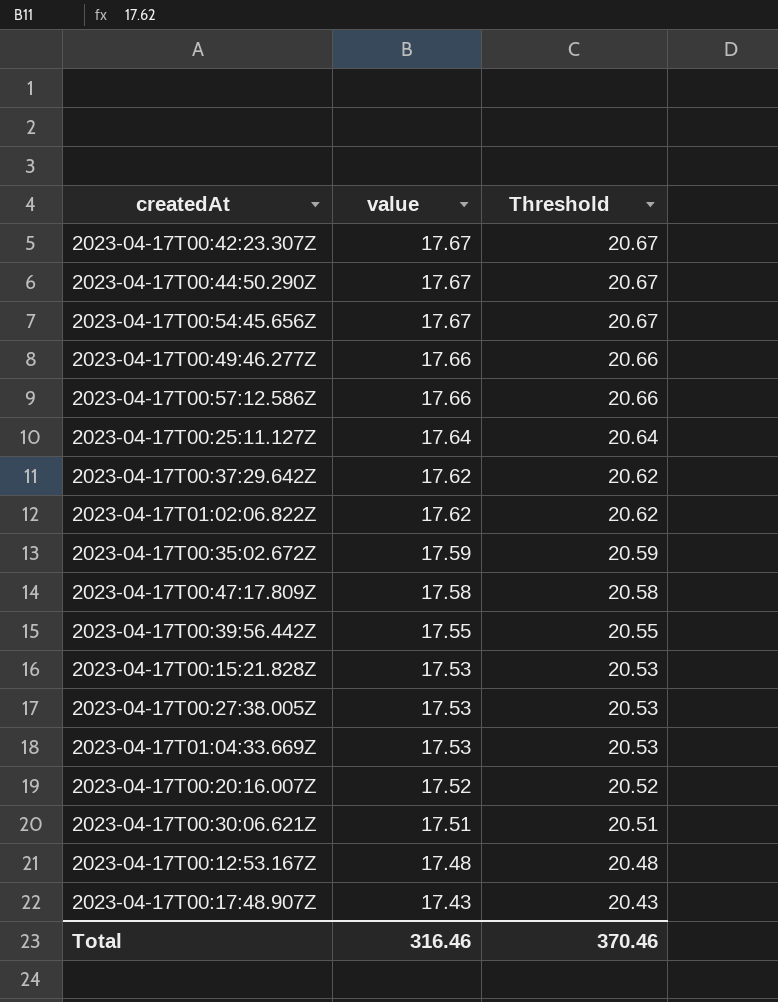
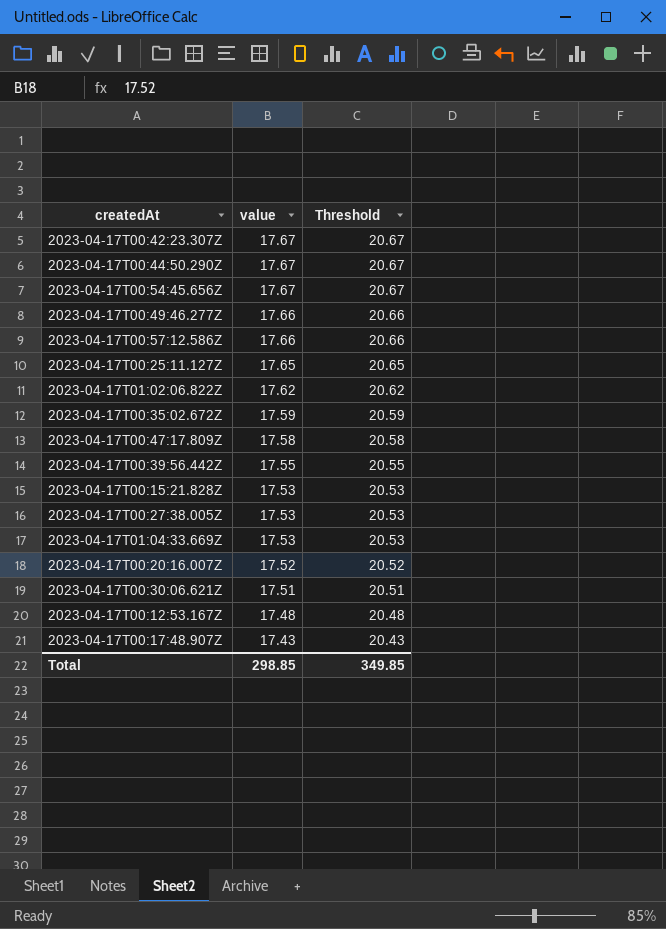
row 2023-04-17T00:37:29.642Z: 17.62 | 20.62 -> none
2023-04-17T00:25:11.127Z | value: 17.64 -> 17.65
2023-04-17T00:25:11.127Z | Threshold: 20.64 -> 20.65
Total | value: 316.46 -> 298.85
Total | Threshold: 370.46 -> 349.85

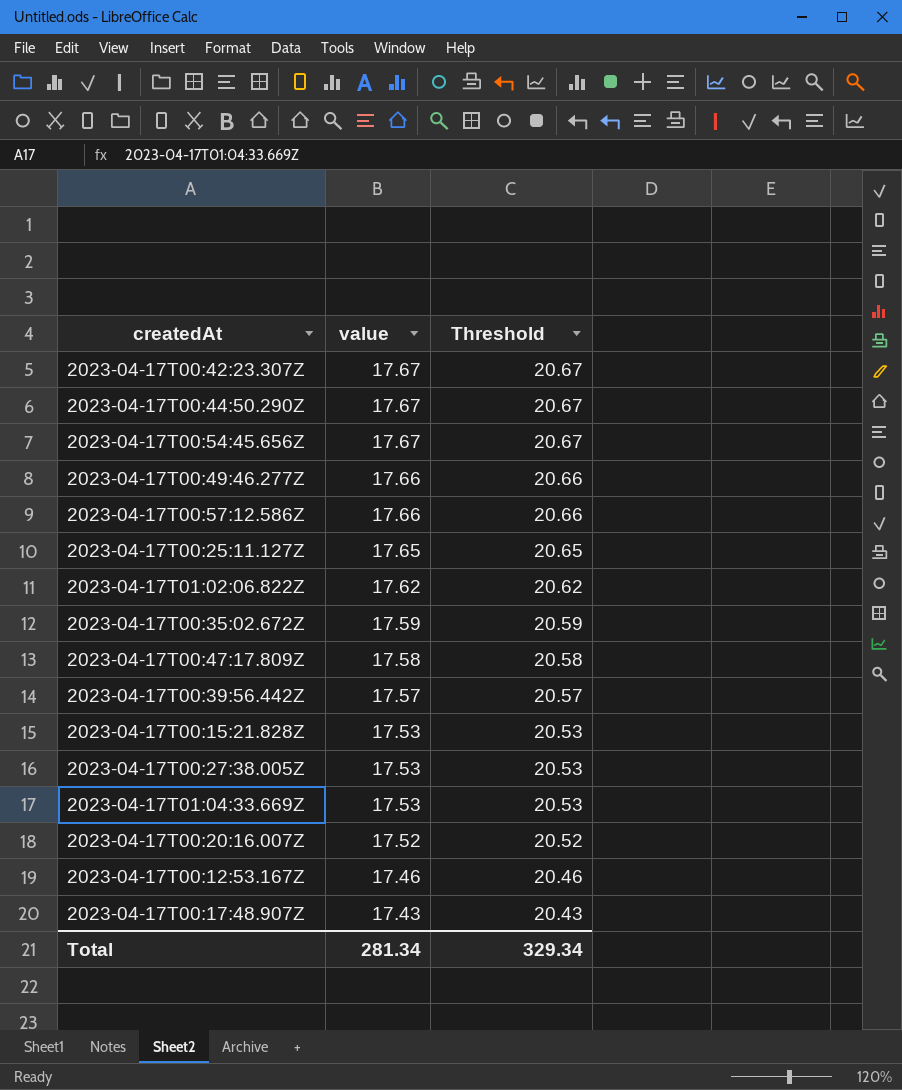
row 2023-04-17T00:30:06.621Z: 17.51 | 20.51 -> none
2023-04-17T00:39:56.442Z | value: 17.55 -> 17.57
2023-04-17T00:39:56.442Z | Threshold: 20.55 -> 20.57
2023-04-17T00:12:53.167Z | value: 17.48 -> 17.46
2023-04-17T00:12:53.167Z | Threshold: 20.48 -> 20.46
Total | value: 298.85 -> 281.34
Total | Threshold: 349.85 -> 329.34

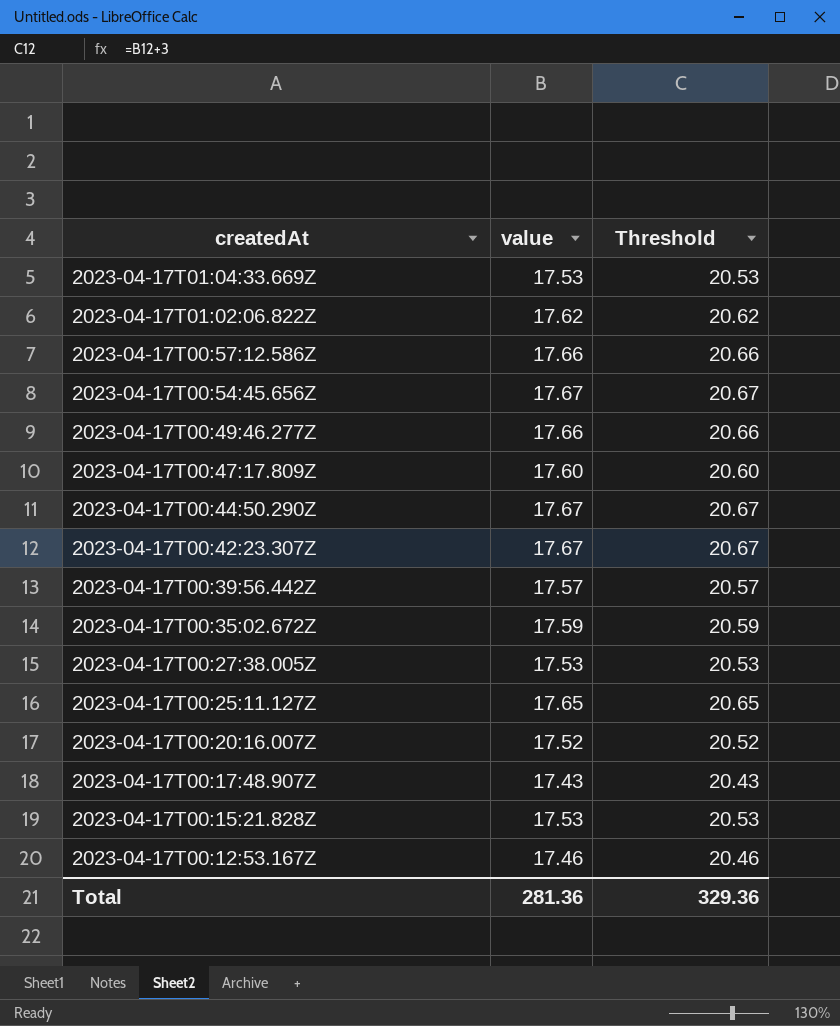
row order: value descending -> createdAt descending
2023-04-17T00:47:17.809Z | value: 17.58 -> 17.60
2023-04-17T00:47:17.809Z | Threshold: 20.58 -> 20.60
Total | value: 281.34 -> 281.36
Total | Threshold: 329.34 -> 329.36

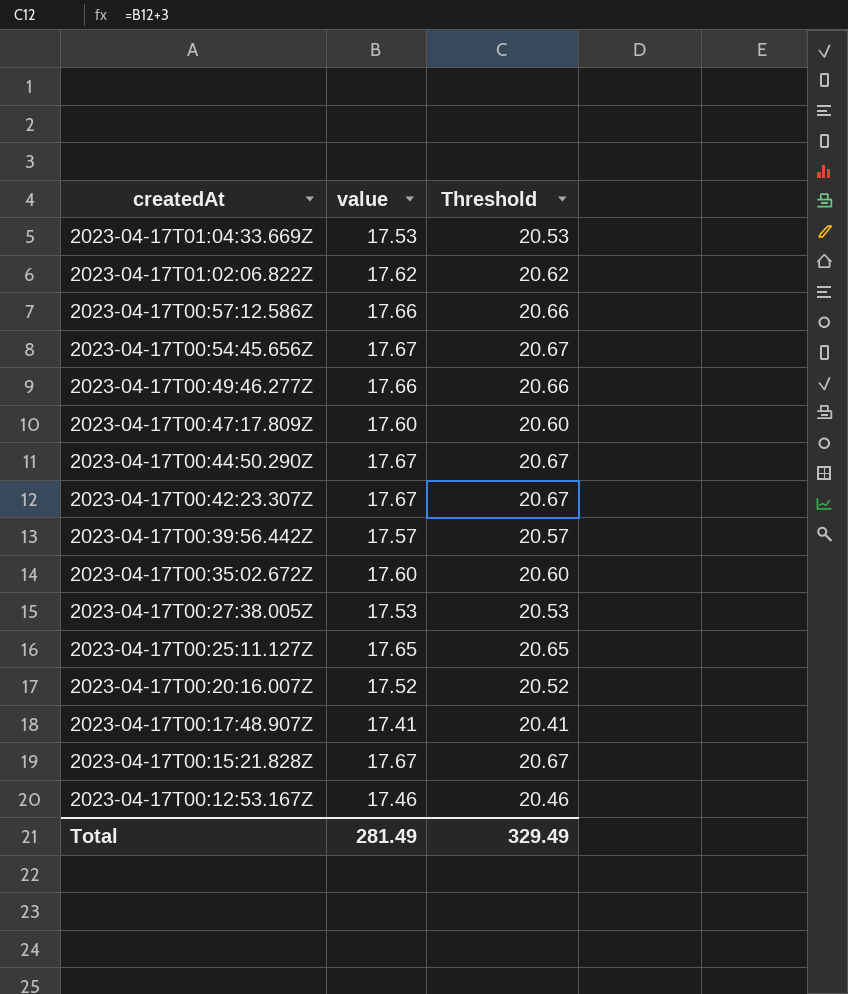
2023-04-17T00:35:02.672Z | value: 17.59 -> 17.60
2023-04-17T00:35:02.672Z | Threshold: 20.59 -> 20.60
2023-04-17T00:17:48.907Z | value: 17.43 -> 17.41
2023-04-17T00:17:48.907Z | Threshold: 20.43 -> 20.41
2023-04-17T00:15:21.828Z | value: 17.53 -> 17.67
2023-04-17T00:15:21.828Z | Threshold: 20.53 -> 20.67
Total | value: 281.36 -> 281.49
Total | Threshold: 329.36 -> 329.49

